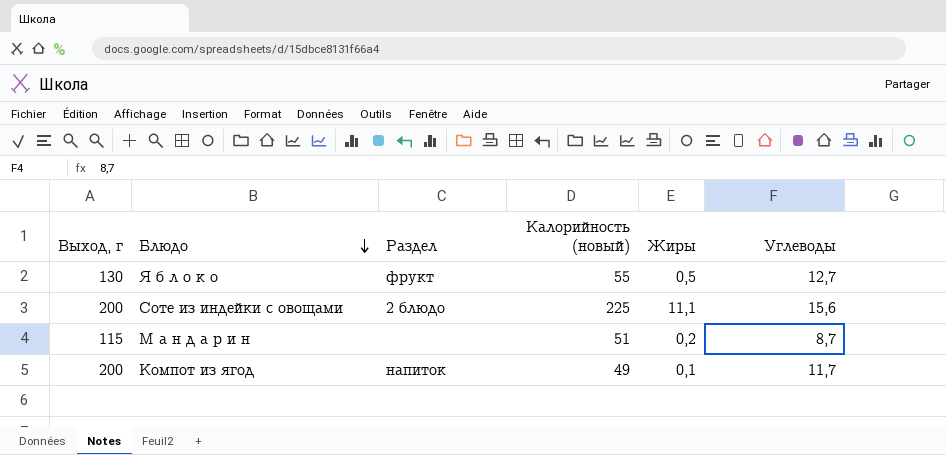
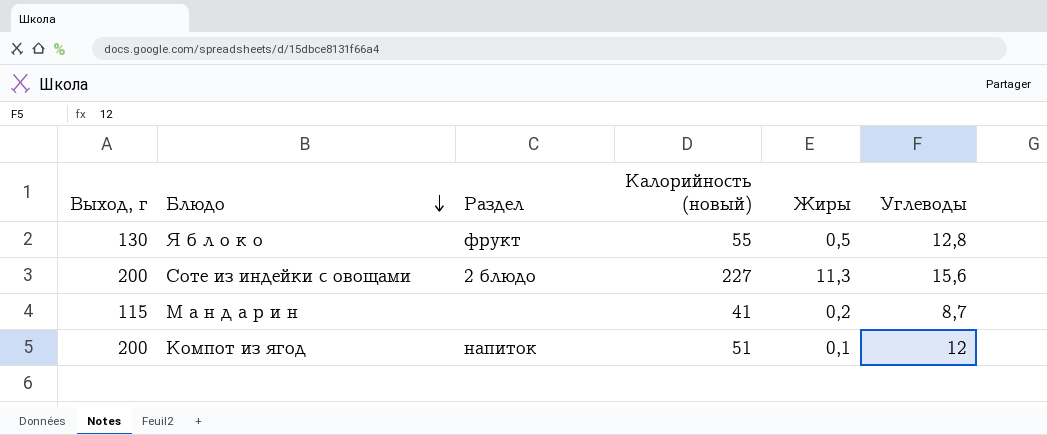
Я б л о к о | Углеводы: 12,7 -> 12,8
Соте из индейки с овощами | Калорийность (новый): 225 -> 227
Соте из индейки с овощами | Жиры: 11,1 -> 11,3
М а н д а р и н | Калорийность (новый): 51 -> 41
Компот из ягод | Калорийность (новый): 49 -> 51
Компот из ягод | Углеводы: 11,7 -> 12

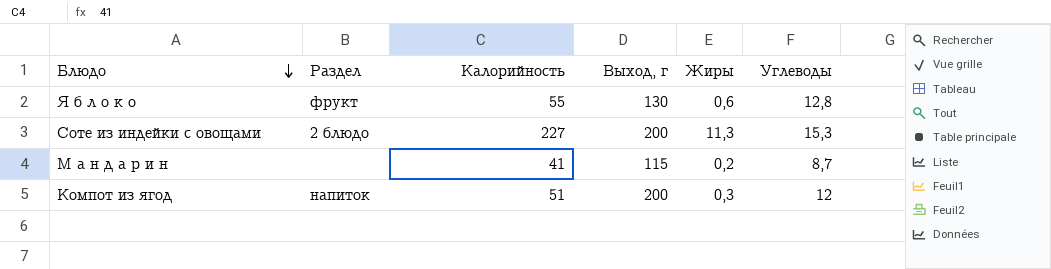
column name: Калорийность (новый) -> Калорийность
column Выход, г | position: 1 -> 4
Я б л о к о | Жиры: 0,5 -> 0,6
Соте из индейки с овощами | Углеводы: 15,6 -> 15,3
Компот из ягод | Жиры: 0,1 -> 0,3

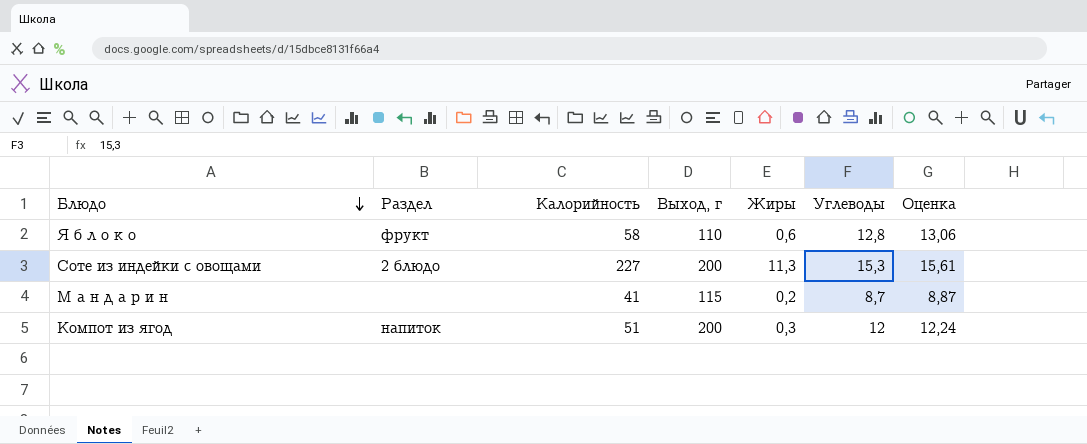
column Оценка | formula: none -> [Углеводы] * 1,02
Я б л о к о | Калорийность: 55 -> 58
Я б л о к о | Выход, г: 130 -> 110

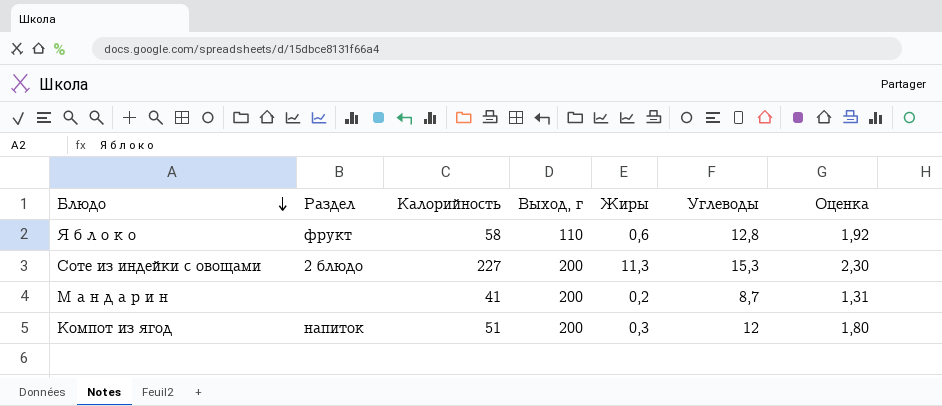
column Оценка | formula: [Углеводы] * 1,02 -> [Углеводы] * 0,15
М а н д а р и н | Выход, г: 115 -> 200

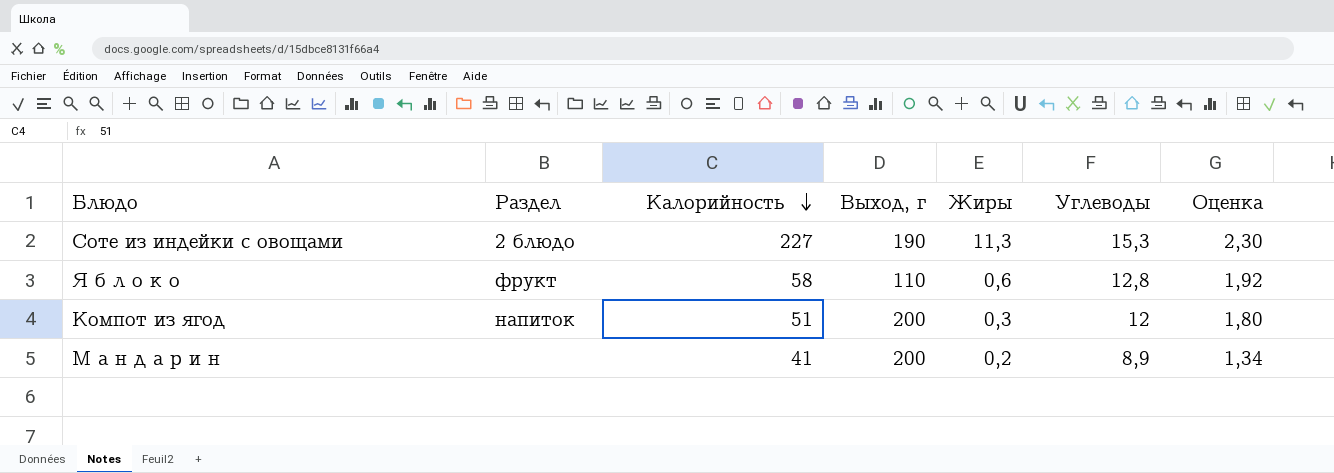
row order: Блюдо descending -> Калорийность descending
Соте из индейки с овощами | Выход, г: 200 -> 190
М а н д а р и н | Углеводы: 8,7 -> 8,9
М а н д а р и н | Оценка: 1,31 -> 1,34

